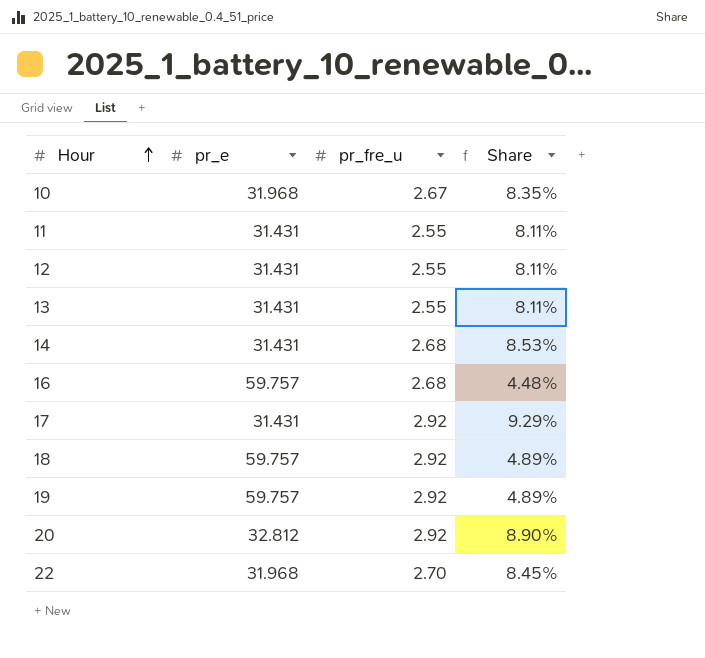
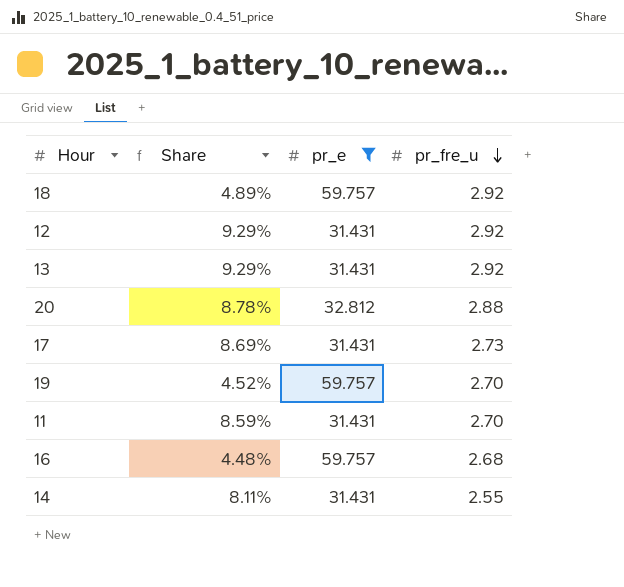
filter: none -> pr_e != 31.968
row order: Hour ascending -> pr_fre_u descending
column Share | position: 4 -> 2
12 | Share: 8.11% -> 9.29%
12 | pr_fre_u: 2.55 -> 2.92
13 | Share: 8.11% -> 9.29%
13 | pr_fre_u: 2.55 -> 2.92
20 | Share: 8.90% -> 8.78%
20 | pr_fre_u: 2.92 -> 2.88
17 | Share: 9.29% -> 8.69%
17 | pr_fre_u: 2.92 -> 2.73
19 | Share: 4.89% -> 4.52%
19 | pr_fre_u: 2.92 -> 2.70
11 | Share: 8.11% -> 8.59%
11 | pr_fre_u: 2.55 -> 2.70
14 | Share: 8.53% -> 8.11%
14 | pr_fre_u: 2.68 -> 2.55

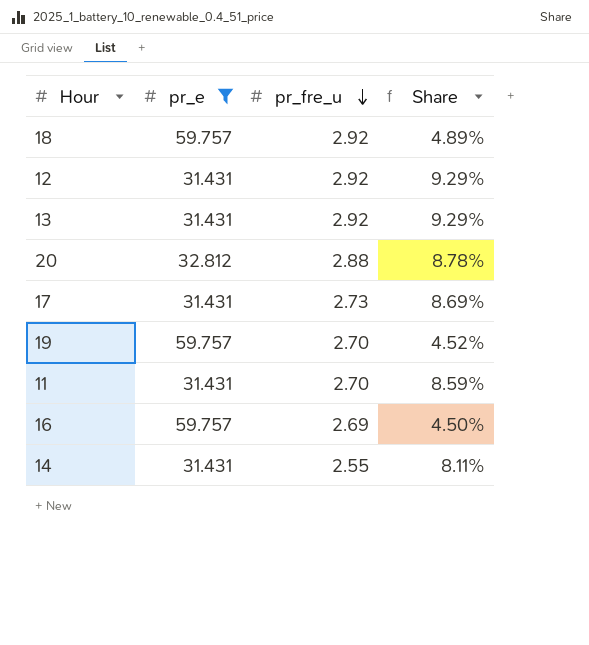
column Share | position: 2 -> 4
16 | pr_fre_u: 2.68 -> 2.69
16 | Share: 4.48% -> 4.50%

